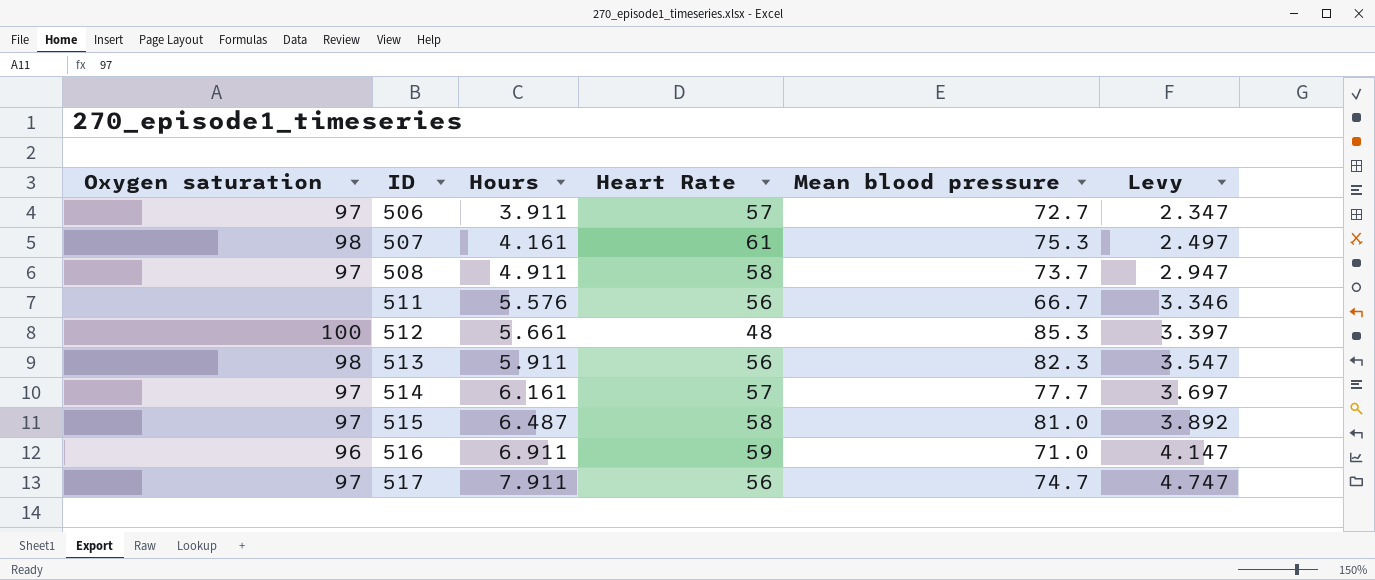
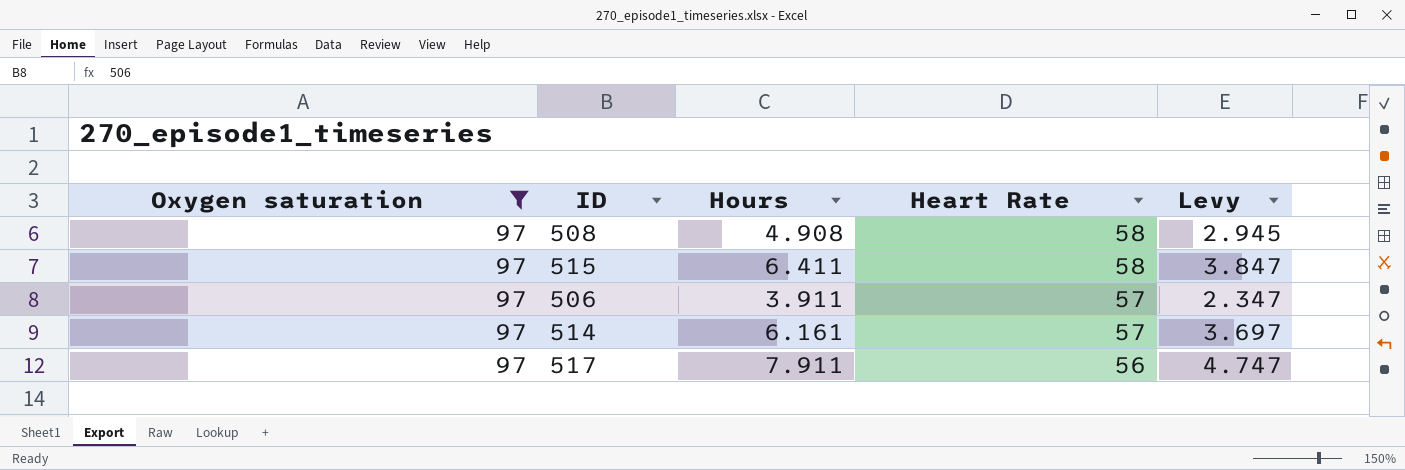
filter: none -> Oxygen saturation = 97
row order: ID ascending -> Heart Rate descending
column Mean blood pressure | position: 5 -> none
508 | Hours: 4.911 -> 4.908
508 | Levy: 2.947 -> 2.945
515 | Hours: 6.487 -> 6.411
515 | Levy: 3.892 -> 3.847

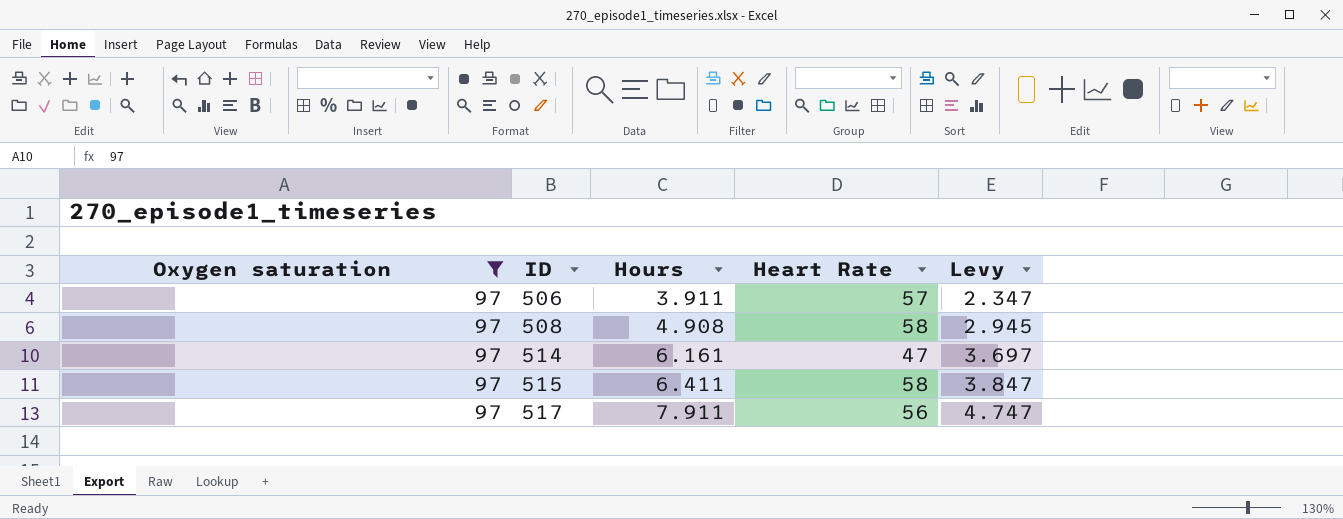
row order: Heart Rate descending -> ID ascending
514 | Heart Rate: 57 -> 47

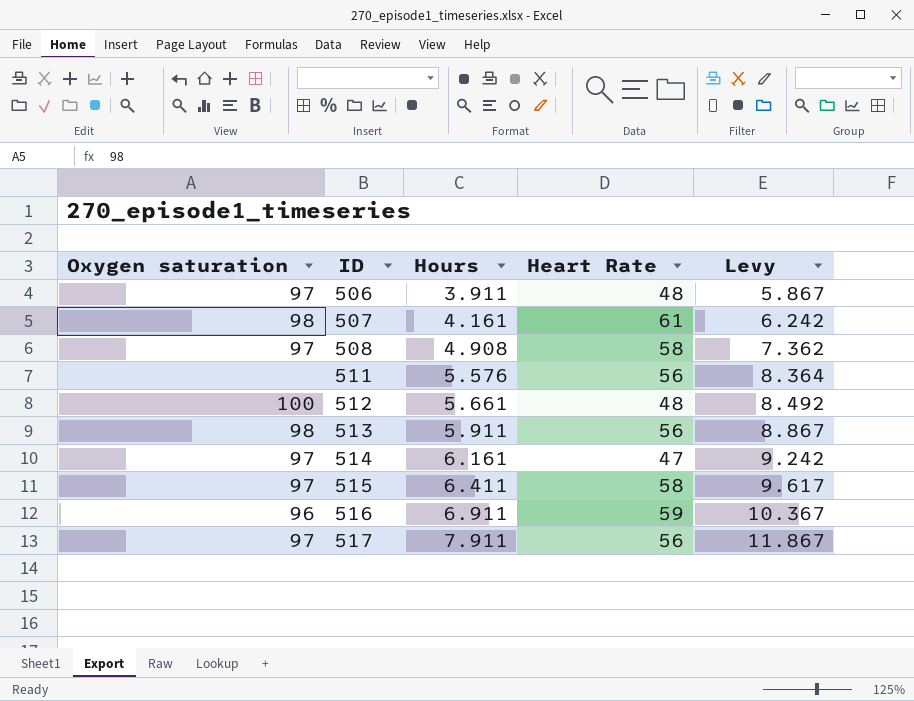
filter: Oxygen saturation = 97 -> none
column Levy | formula: [Hours] * 0.6 -> [Hours] * 1.5
506 | Heart Rate: 57 -> 48

